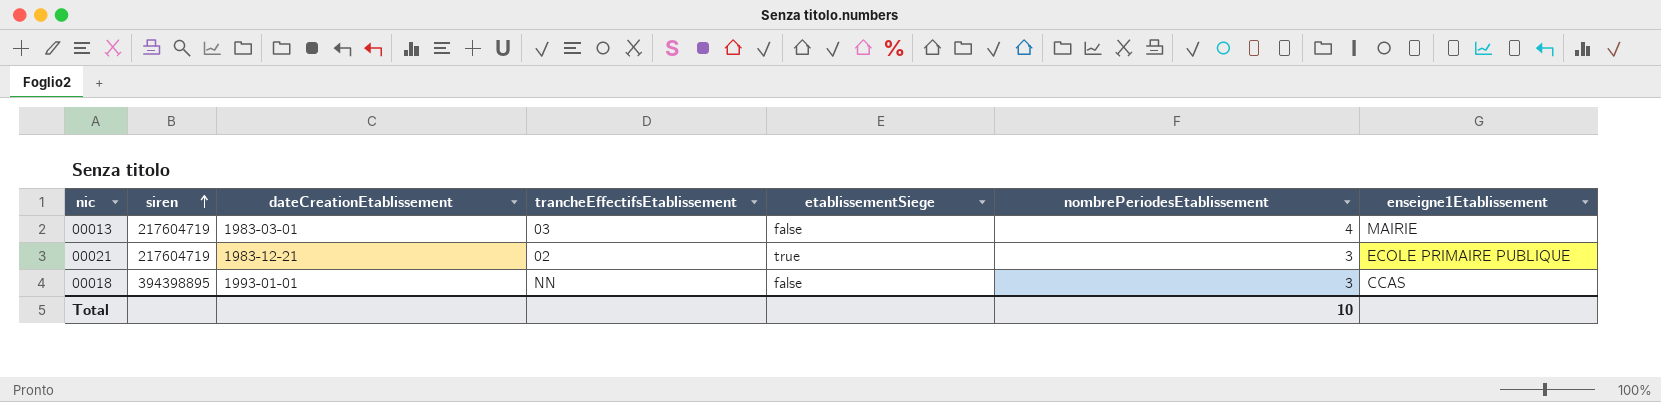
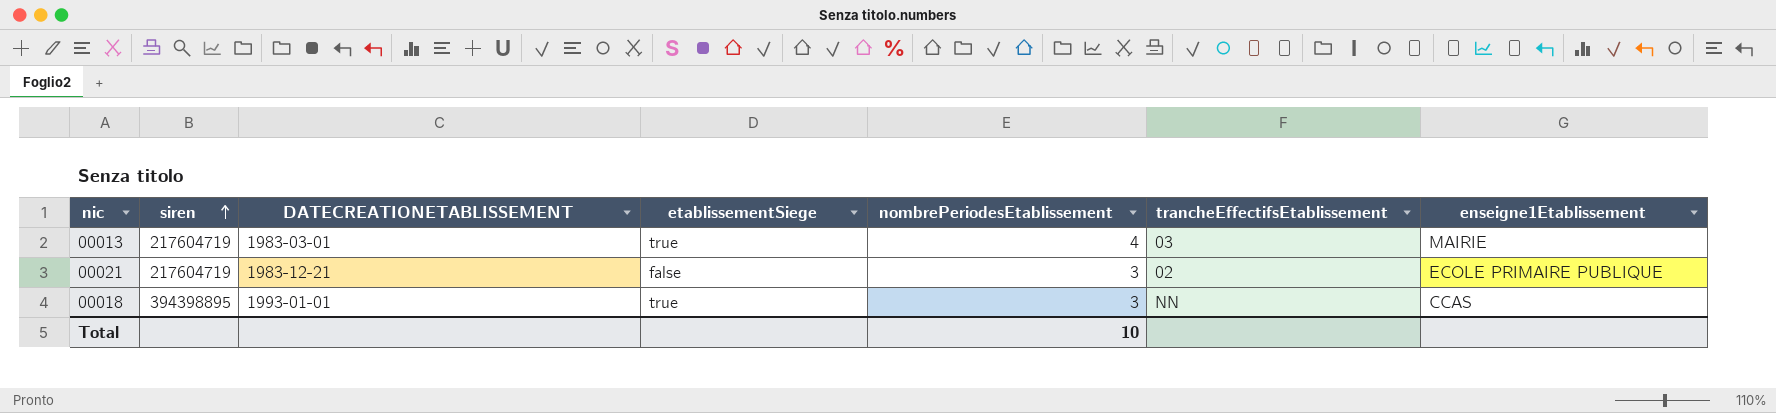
column name: dateCreationEtablissement -> DATECREATIONETABLISSEMENT
column trancheEffectifsEtablissement | position: 4 -> 6
00013 | etablissementSiege: false -> true
00021 | etablissementSiege: true -> false
00018 | etablissementSiege: false -> true

